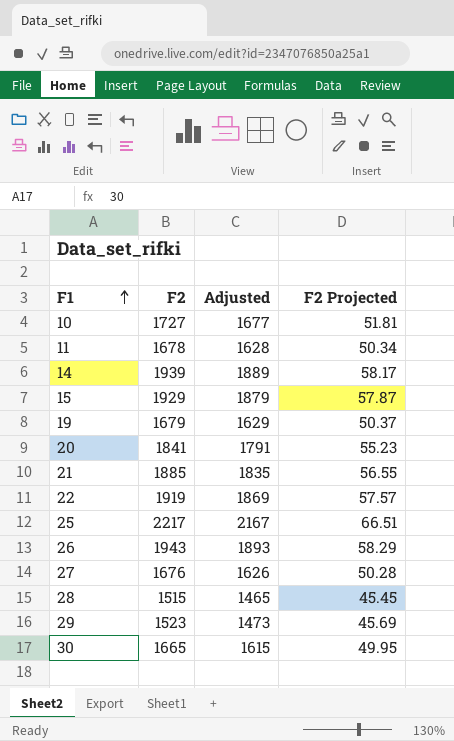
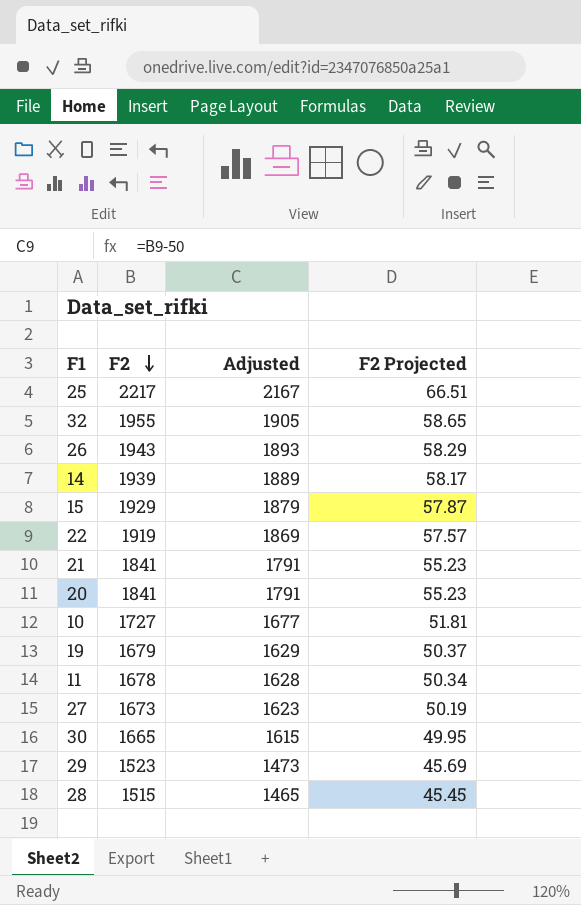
row order: F1 ascending -> F2 descending
row 32: none -> 1955 | 1905 | 58.65
21 | F2: 1885 -> 1841
21 | Adjusted: 1835 -> 1791
21 | F2 Projected: 56.55 -> 55.23
27 | F2: 1676 -> 1673
27 | Adjusted: 1626 -> 1623
27 | F2 Projected: 50.28 -> 50.19

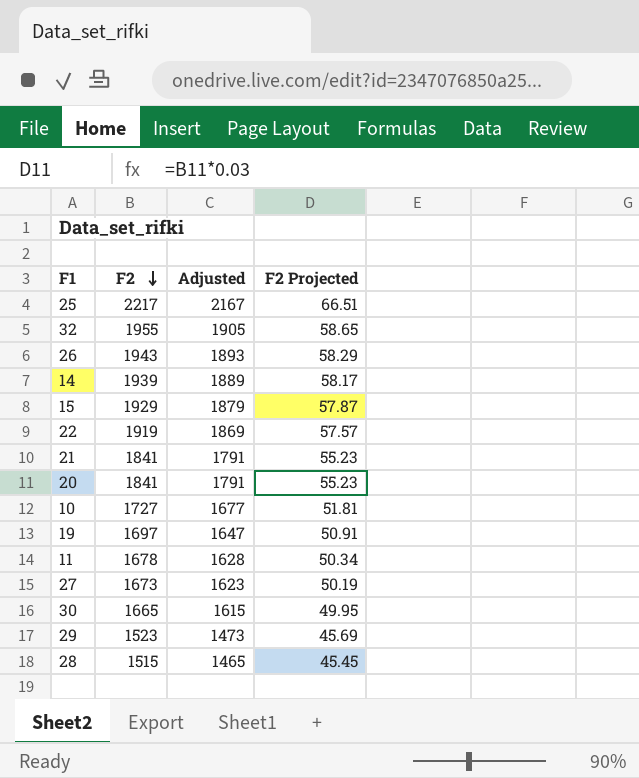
19 | F2: 1679 -> 1697
19 | Adjusted: 1629 -> 1647
19 | F2 Projected: 50.37 -> 50.91

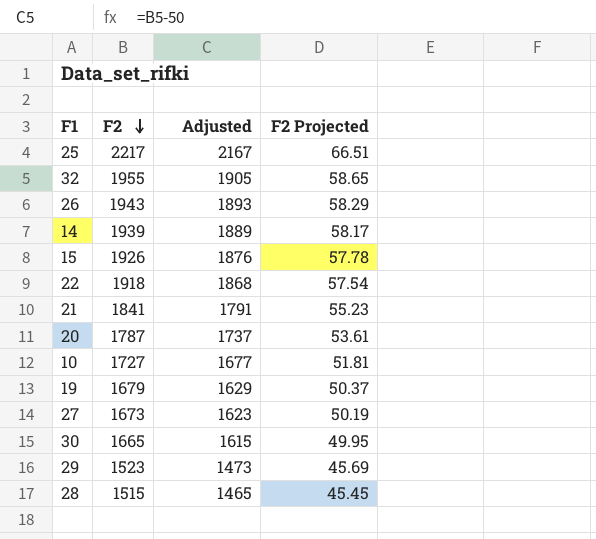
row 11: 1678 | 1628 | 50.34 -> none
15 | F2: 1929 -> 1926
15 | Adjusted: 1879 -> 1876
15 | F2 Projected: 57.87 -> 57.78
22 | F2: 1919 -> 1918
22 | Adjusted: 1869 -> 1868
22 | F2 Projected: 57.57 -> 57.54
20 | F2: 1841 -> 1787
20 | Adjusted: 1791 -> 1737
20 | F2 Projected: 55.23 -> 53.61
19 | F2: 1697 -> 1679
19 | Adjusted: 1647 -> 1629
19 | F2 Projected: 50.91 -> 50.37

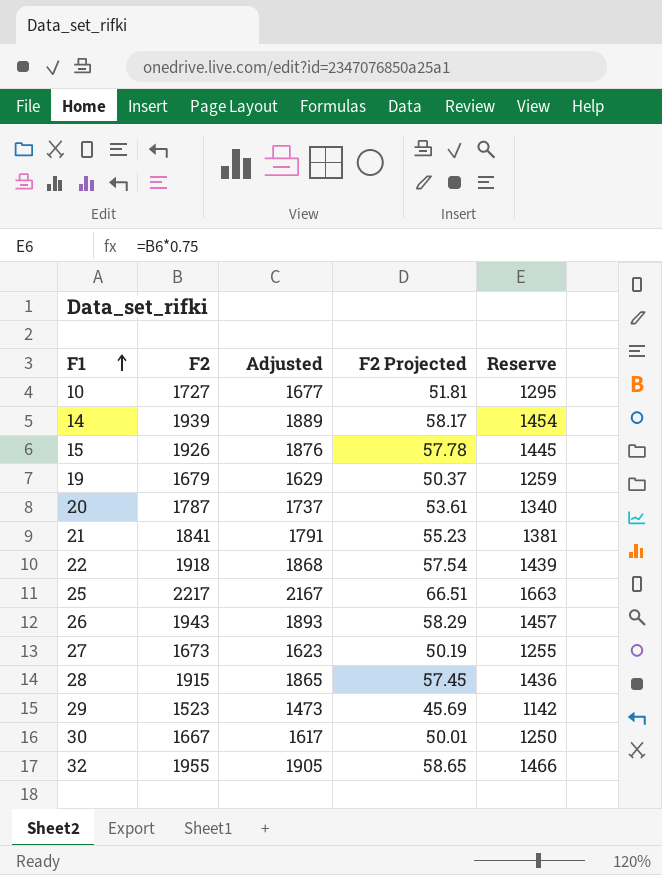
row order: F2 descending -> F1 ascending
column Reserve | formula: none -> [F2] * 0.75
28 | F2: 1515 -> 1915
28 | Adjusted: 1465 -> 1865
28 | F2 Projected: 45.45 -> 57.45
30 | F2: 1665 -> 1667
30 | Adjusted: 1615 -> 1617
30 | F2 Projected: 49.95 -> 50.01

